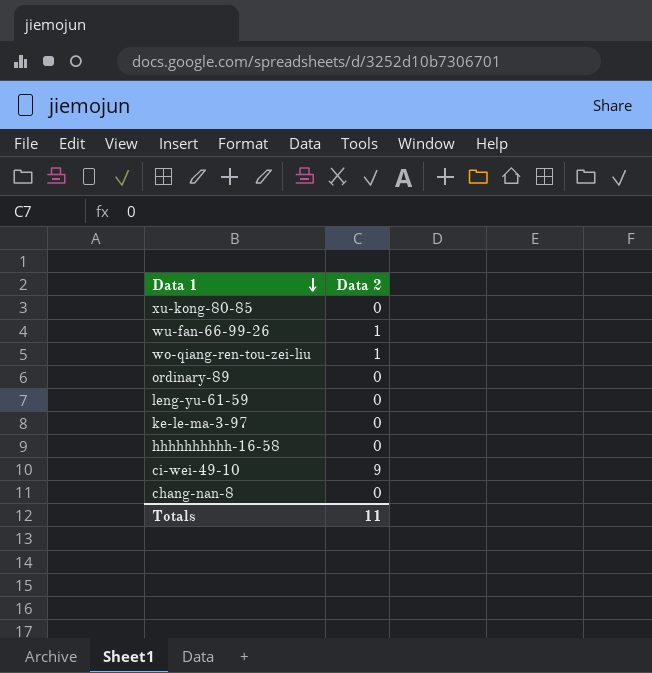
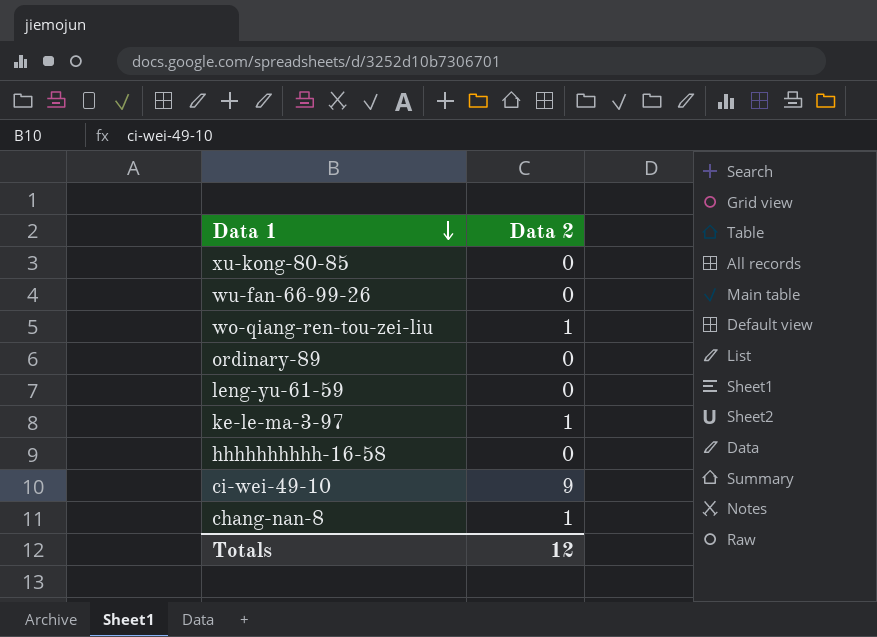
wu-fan-66-99-26 | Data 2: 1 -> 0
ke-le-ma-3-97 | Data 2: 0 -> 1
chang-nan-8 | Data 2: 0 -> 1
Totals | Data 2: 11 -> 12

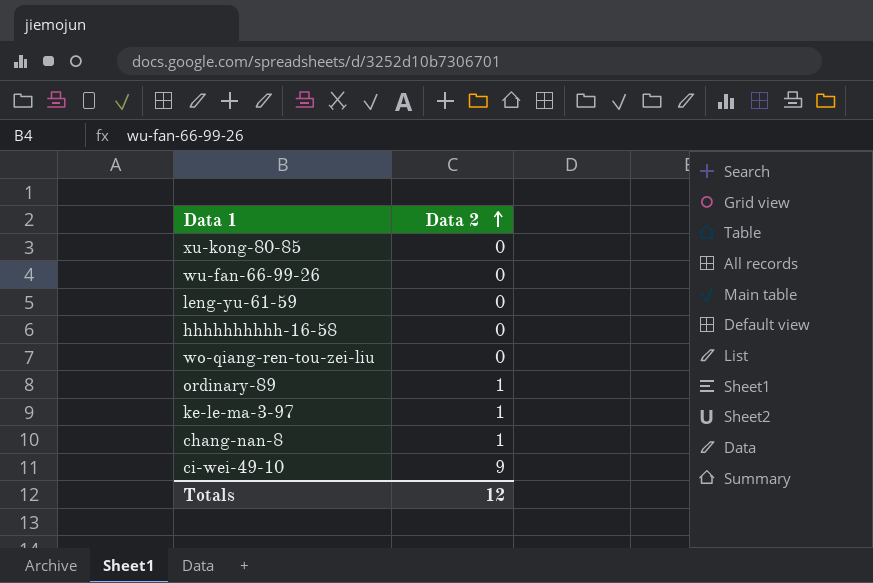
row order: Data 1 descending -> Data 2 ascending
wo-qiang-ren-tou-zei-liu | Data 2: 1 -> 0
ordinary-89 | Data 2: 0 -> 1

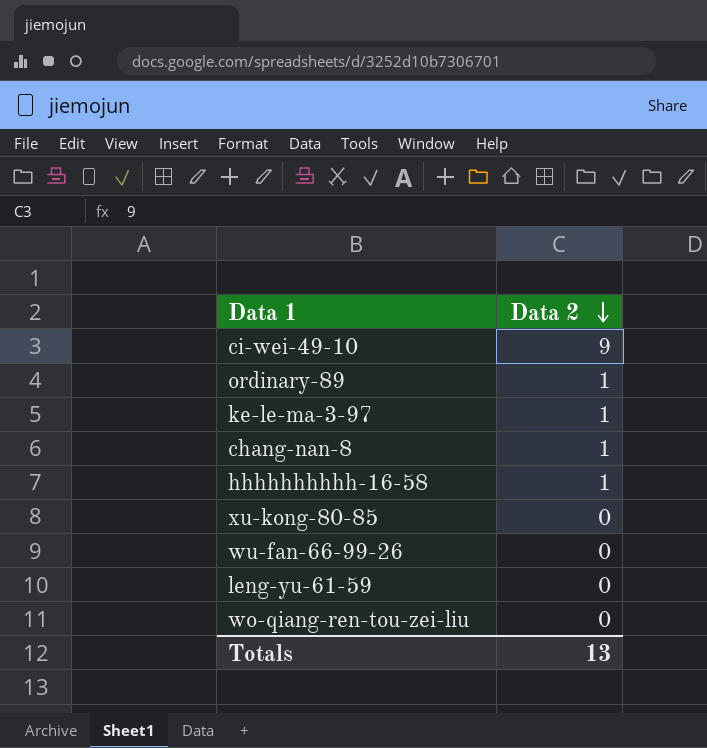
row order: Data 2 ascending -> Data 2 descending
hhhhhhhhhh-16-58 | Data 2: 0 -> 1
Totals | Data 2: 12 -> 13

